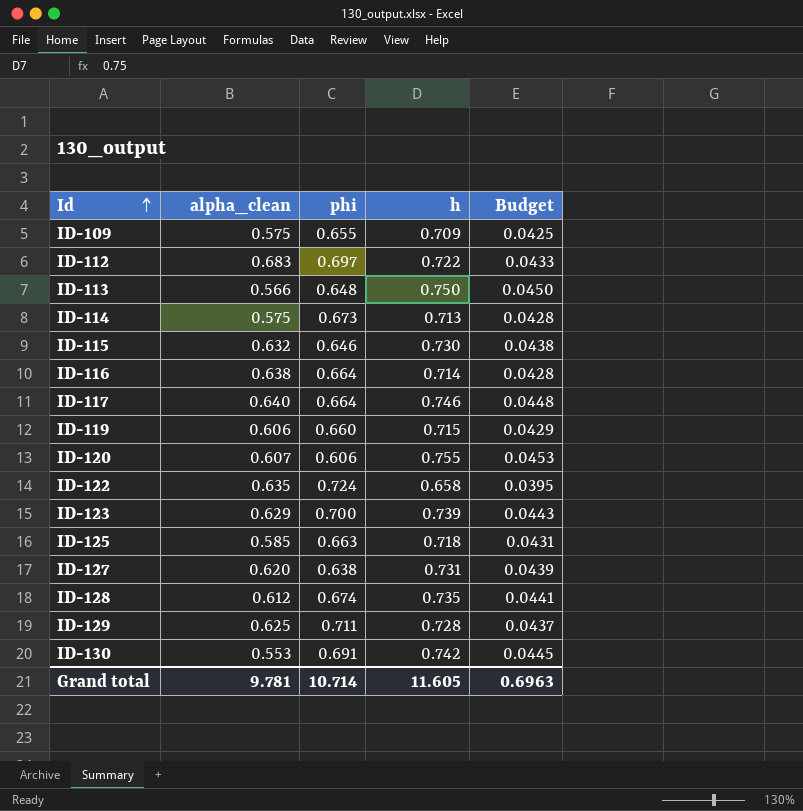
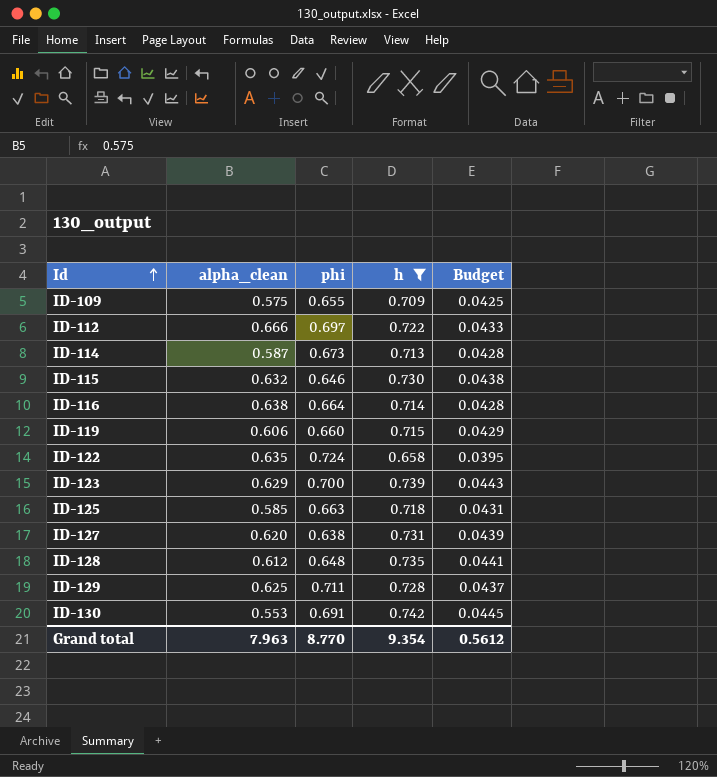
filter: none -> h <= 0.742
ID-112 | alpha_clean: 0.683 -> 0.666
ID-114 | alpha_clean: 0.575 -> 0.587
ID-128 | phi: 0.674 -> 0.648
Grand total | alpha_clean: 9.781 -> 7.963
Grand total | phi: 10.714 -> 8.770
Grand total | h: 11.605 -> 9.354
Grand total | Budget: 0.6963 -> 0.5612

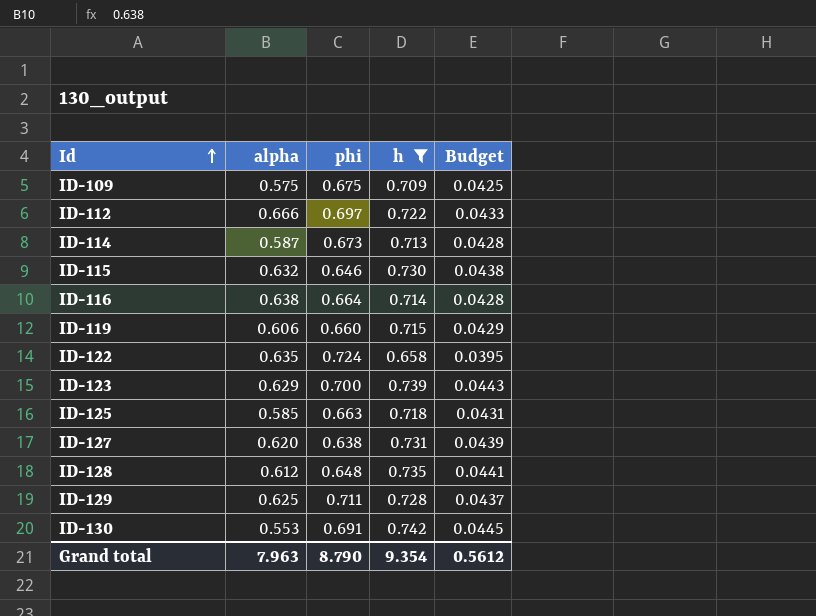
column name: alpha_clean -> alpha
ID-109 | phi: 0.655 -> 0.675
Grand total | phi: 8.770 -> 8.790

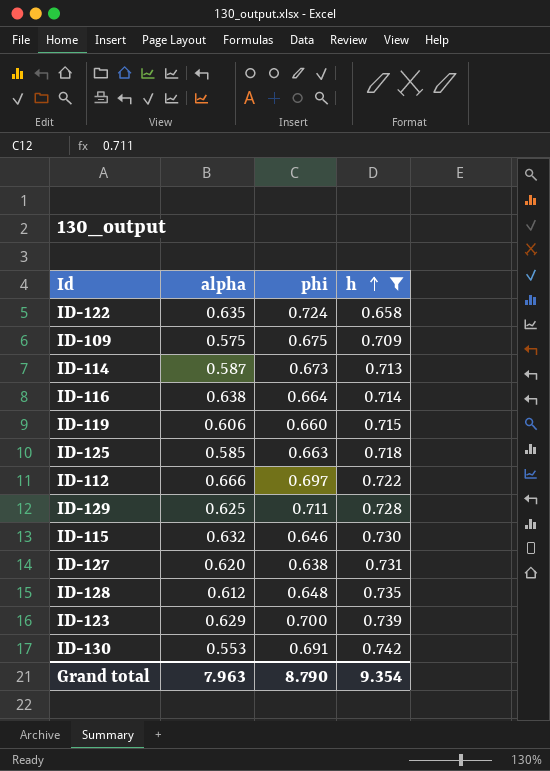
row order: Id ascending -> h ascending
column Budget | formula: [h] * 0.06 -> none

